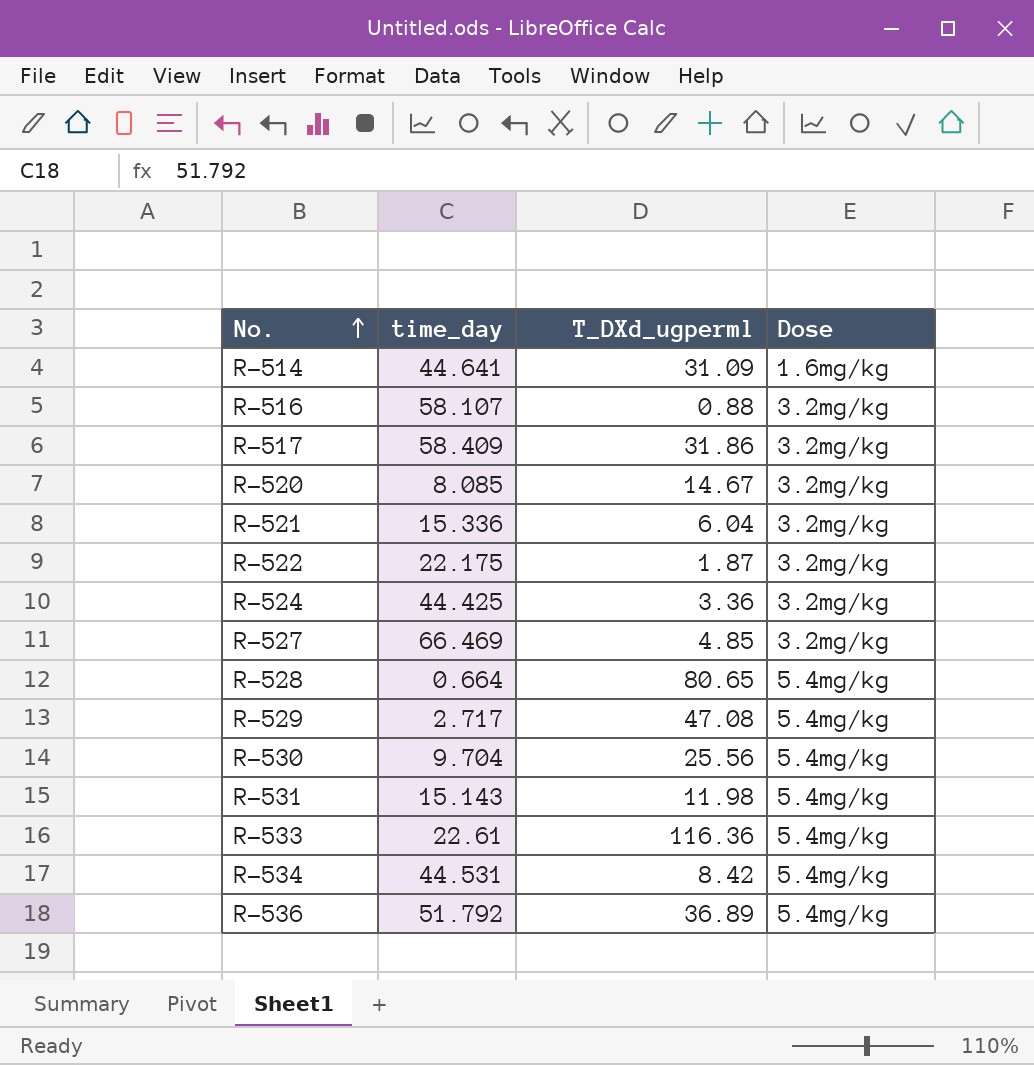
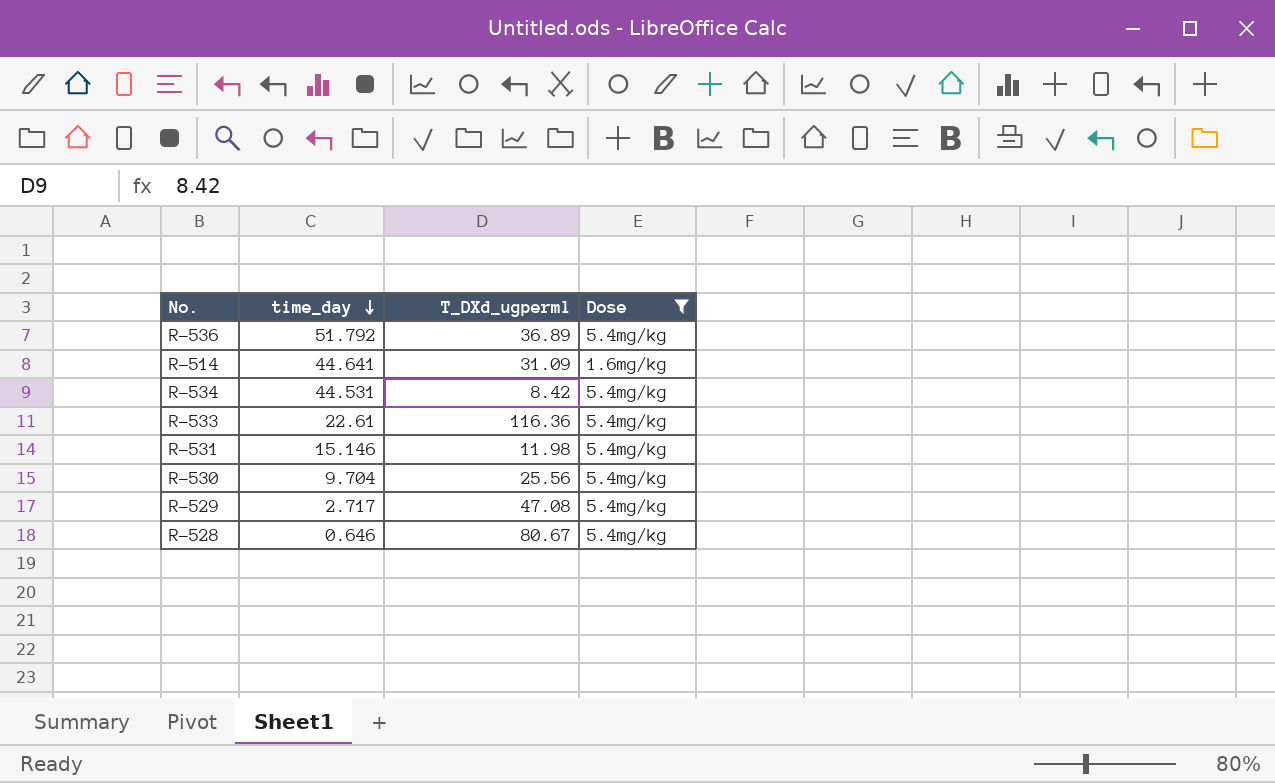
filter: none -> Dose != 3.2mg/kg
row order: No. ascending -> time_day descending
R-531 | time_day: 15.143 -> 15.146
R-528 | time_day: 0.664 -> 0.646
R-528 | T_DXd_ugperml: 80.65 -> 80.67

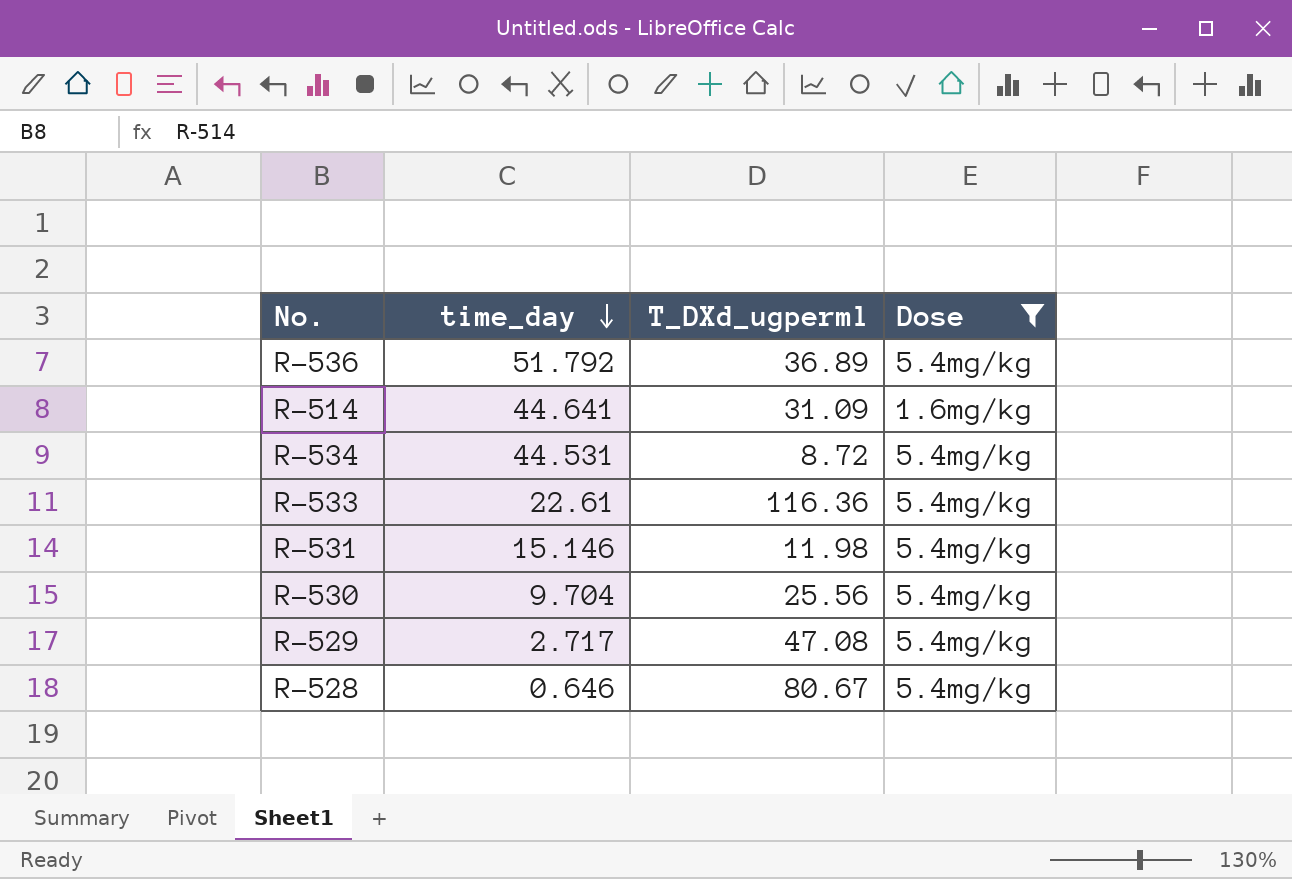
R-534 | T_DXd_ugperml: 8.42 -> 8.72

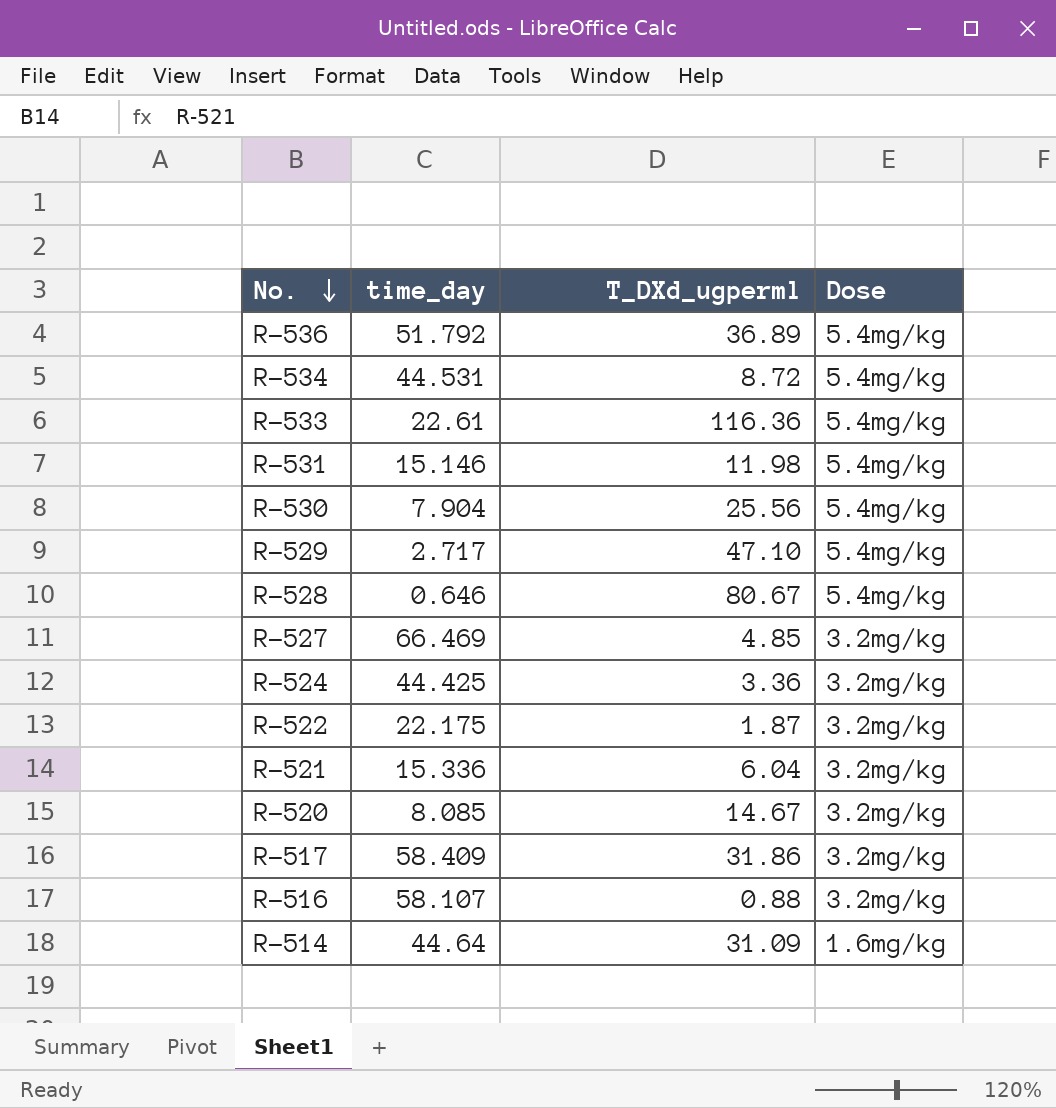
filter: Dose != 3.2mg/kg -> none
row order: time_day descending -> No. descending
R-530 | time_day: 9.704 -> 7.904
R-529 | T_DXd_ugperml: 47.08 -> 47.10
R-514 | time_day: 44.641 -> 44.64

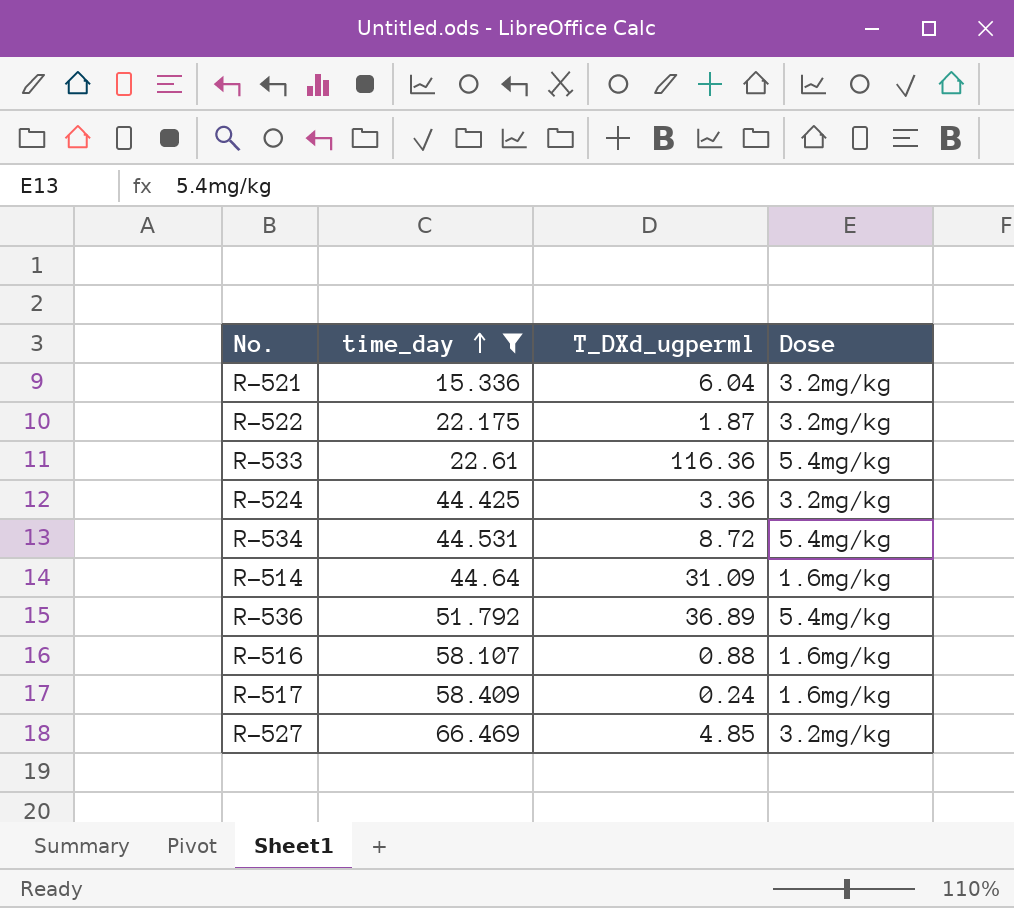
filter: none -> time_day >= 15.336
row order: No. descending -> time_day ascending
R-516 | Dose: 3.2mg/kg -> 1.6mg/kg
R-517 | T_DXd_ugperml: 31.86 -> 0.24
R-517 | Dose: 3.2mg/kg -> 1.6mg/kg

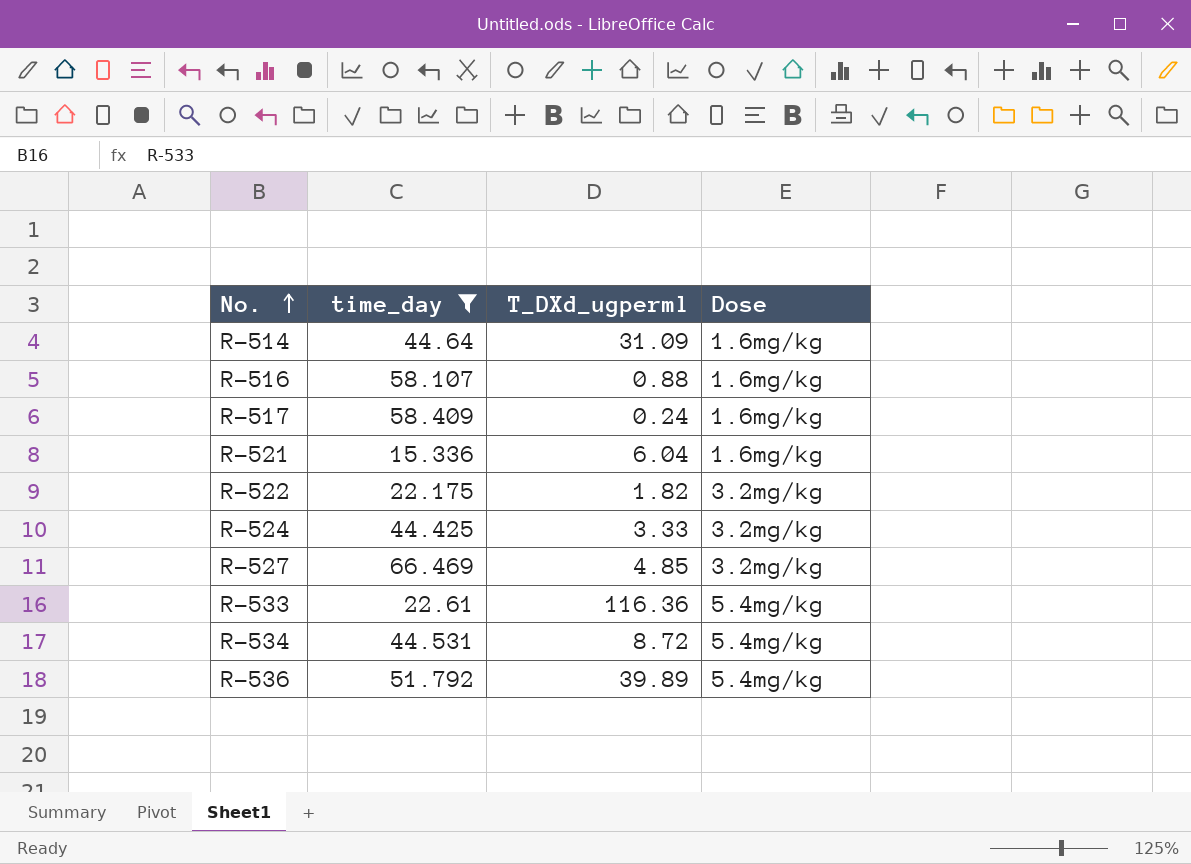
row order: time_day ascending -> No. ascending
R-521 | Dose: 3.2mg/kg -> 1.6mg/kg
R-522 | T_DXd_ugperml: 1.87 -> 1.82
R-524 | T_DXd_ugperml: 3.36 -> 3.33
R-536 | T_DXd_ugperml: 36.89 -> 39.89

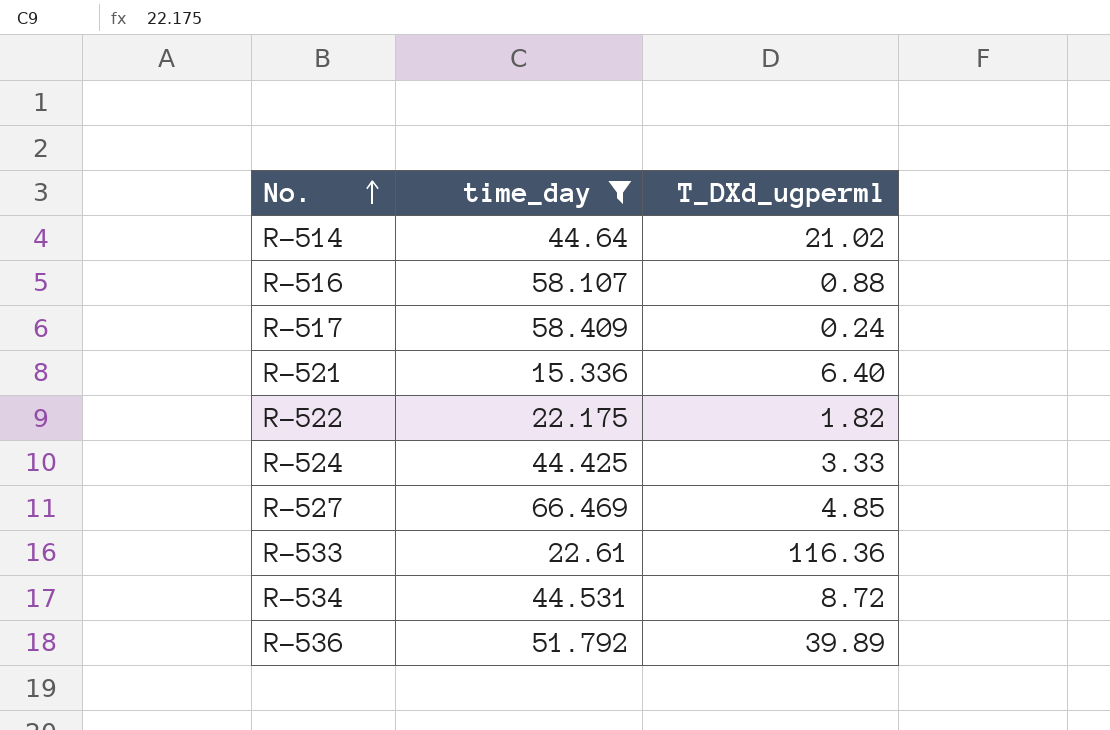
column Dose | position: 4 -> none
R-514 | T_DXd_ugperml: 31.09 -> 21.02
R-521 | T_DXd_ugperml: 6.04 -> 6.40

